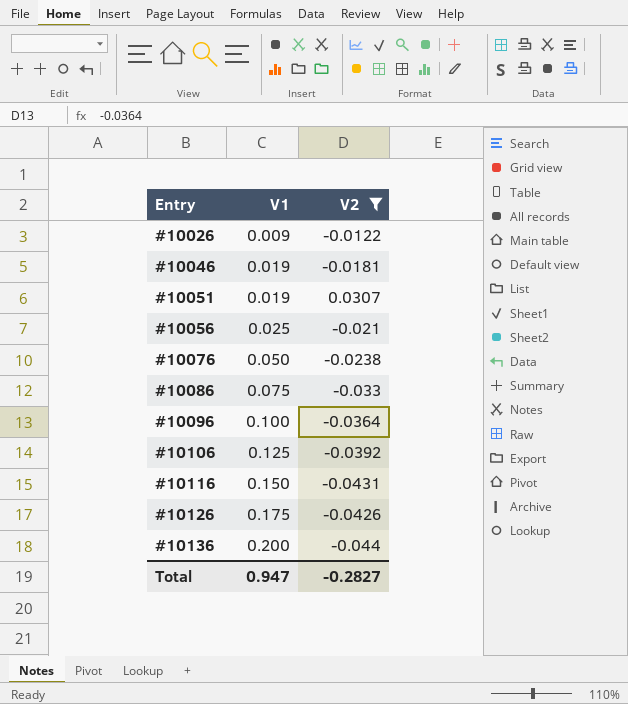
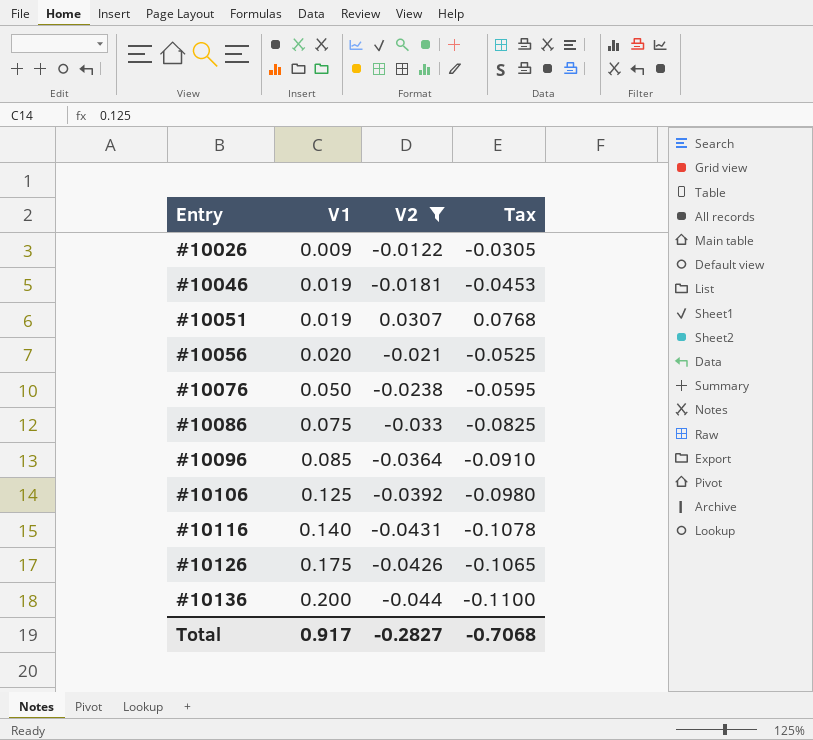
column Tax | formula: none -> [V2] * 2.5
#10056 | V1: 0.025 -> 0.020
#10096 | V1: 0.100 -> 0.085
#10116 | V1: 0.150 -> 0.140
Total | V1: 0.947 -> 0.917

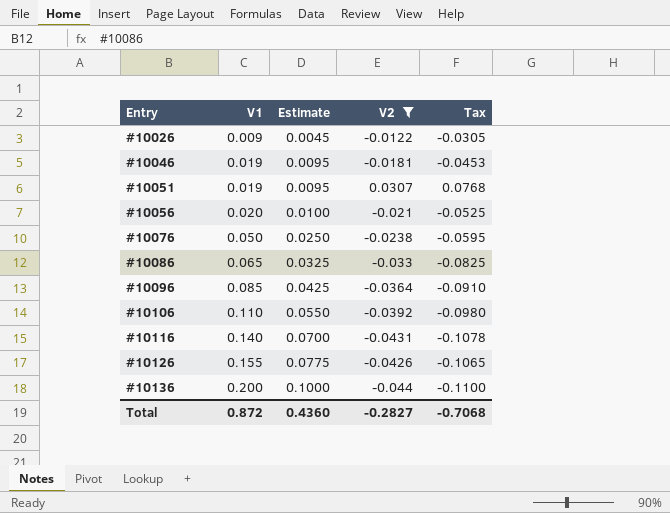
column Estimate | formula: none -> [V1] * 0.5
#10086 | V1: 0.075 -> 0.065
#10106 | V1: 0.125 -> 0.110
#10126 | V1: 0.175 -> 0.155
Total | V1: 0.917 -> 0.872

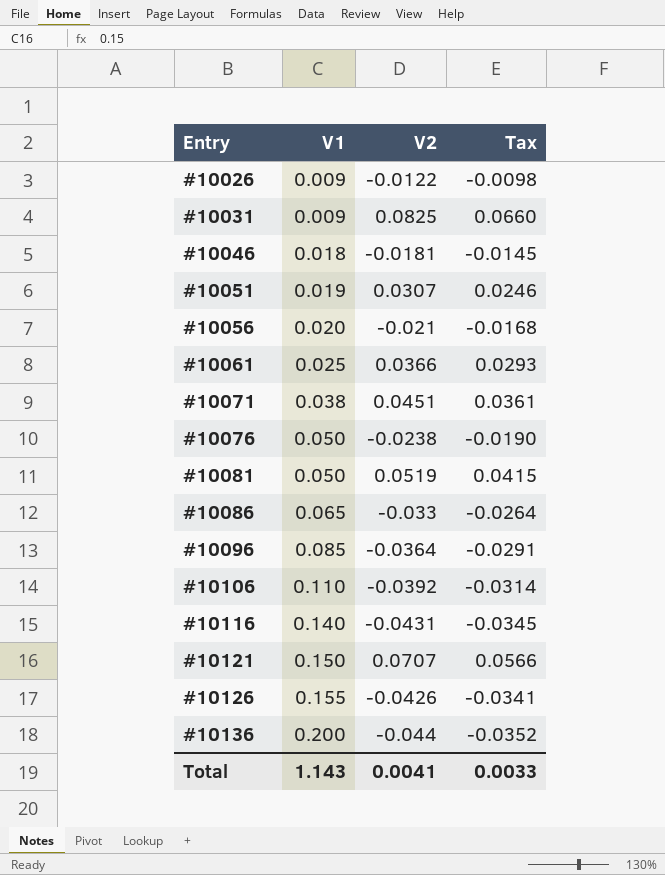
filter: V2 <= 0.0307 -> none
column Estimate | formula: [V1] * 0.5 -> none
column Tax | formula: [V2] * 2.5 -> [V2] * 0.8
#10046 | V1: 0.019 -> 0.018
Total | V1: 0.872 -> 1.143
Total | V2: -0.2827 -> 0.0041
Total | Tax: -0.7068 -> 0.0033

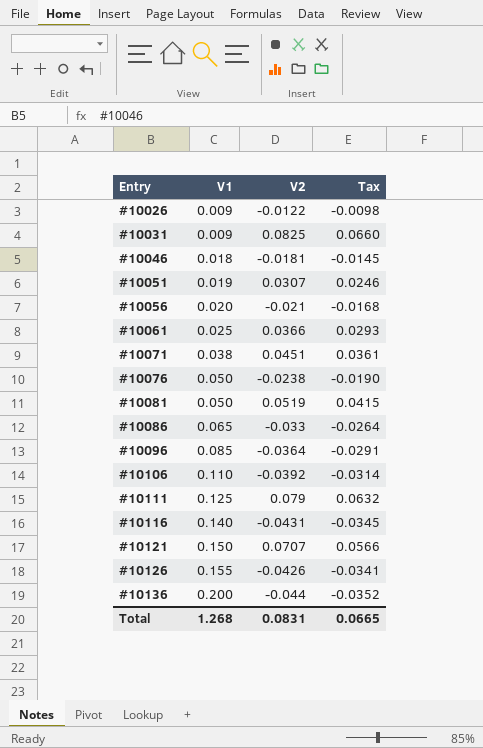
row #10111: none -> 0.125 | 0.079 | 0.0632
Total | V1: 1.143 -> 1.268
Total | V2: 0.0041 -> 0.0831
Total | Tax: 0.0033 -> 0.0665

